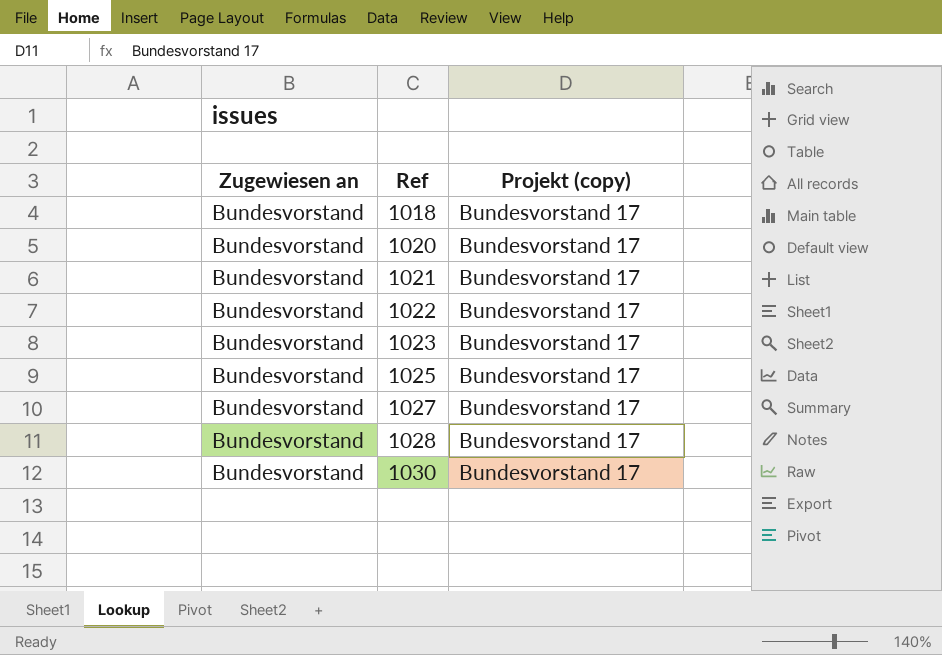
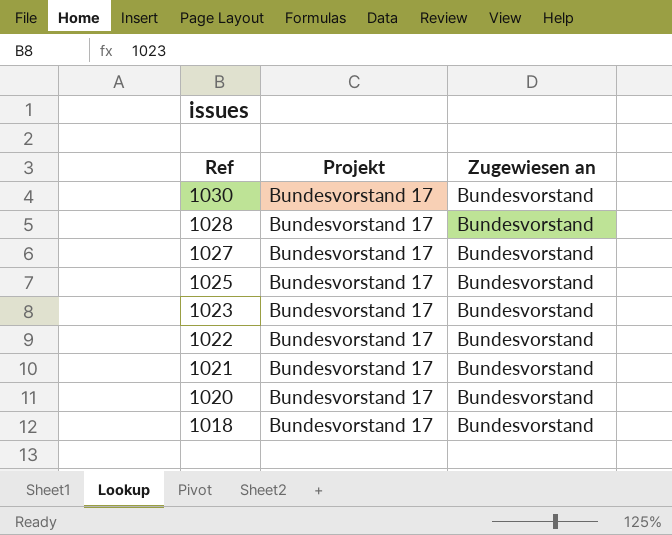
row order: Ref ascending -> Ref descending
column name: Projekt (copy) -> Projekt
column Zugewiesen an | position: 1 -> 3

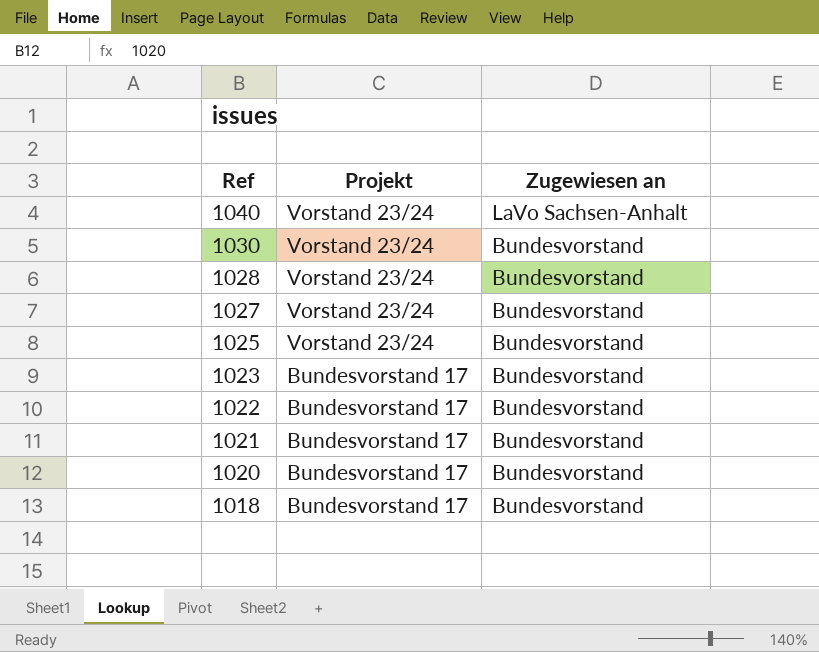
row 1040: none -> Vorstand 23/24 | LaVo Sachsen-Anhalt
1030 | Projekt: Bundesvorstand 17 -> Vorstand 23/24
1028 | Projekt: Bundesvorstand 17 -> Vorstand 23/24
1027 | Projekt: Bundesvorstand 17 -> Vorstand 23/24
1025 | Projekt: Bundesvorstand 17 -> Vorstand 23/24

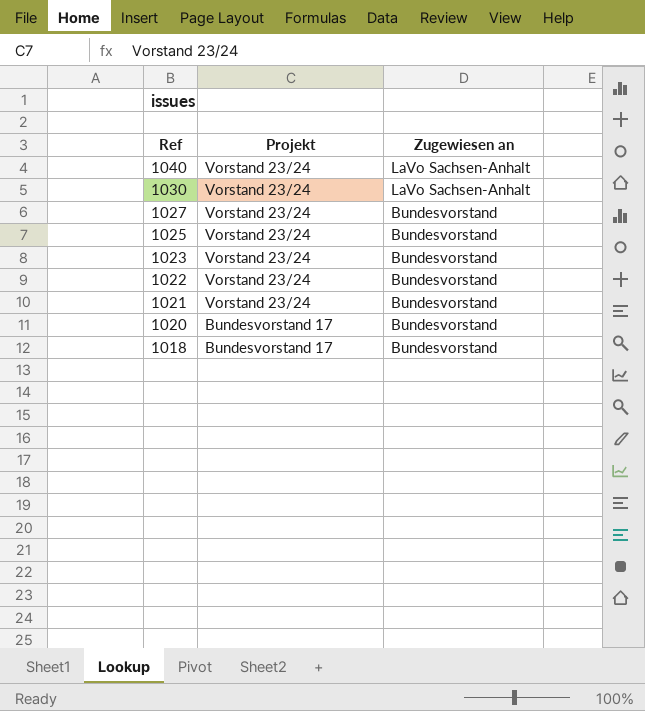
row 1028: Vorstand 23/24 | Bundesvorstand -> none
1030 | Zugewiesen an: Bundesvorstand -> LaVo Sachsen-Anhalt
1023 | Projekt: Bundesvorstand 17 -> Vorstand 23/24
1022 | Projekt: Bundesvorstand 17 -> Vorstand 23/24
1021 | Projekt: Bundesvorstand 17 -> Vorstand 23/24

